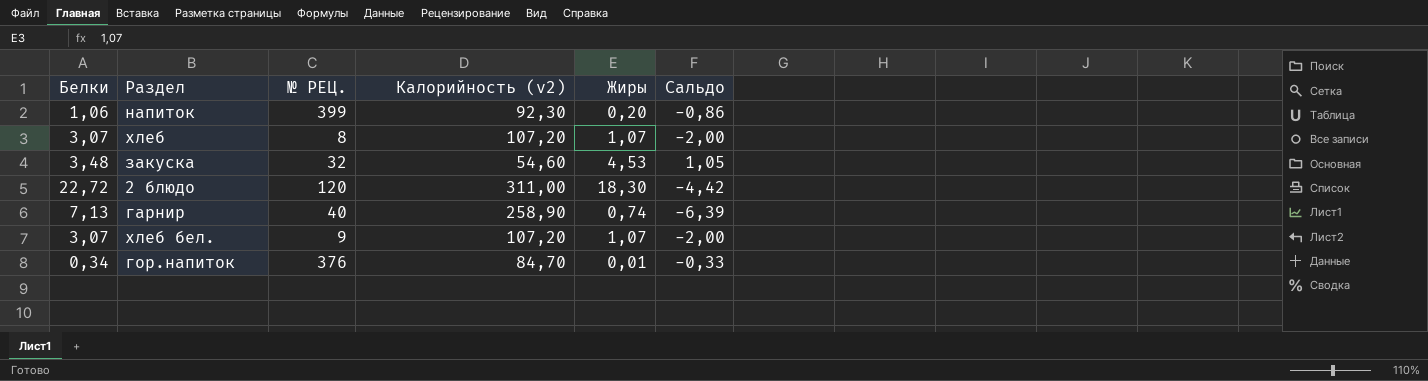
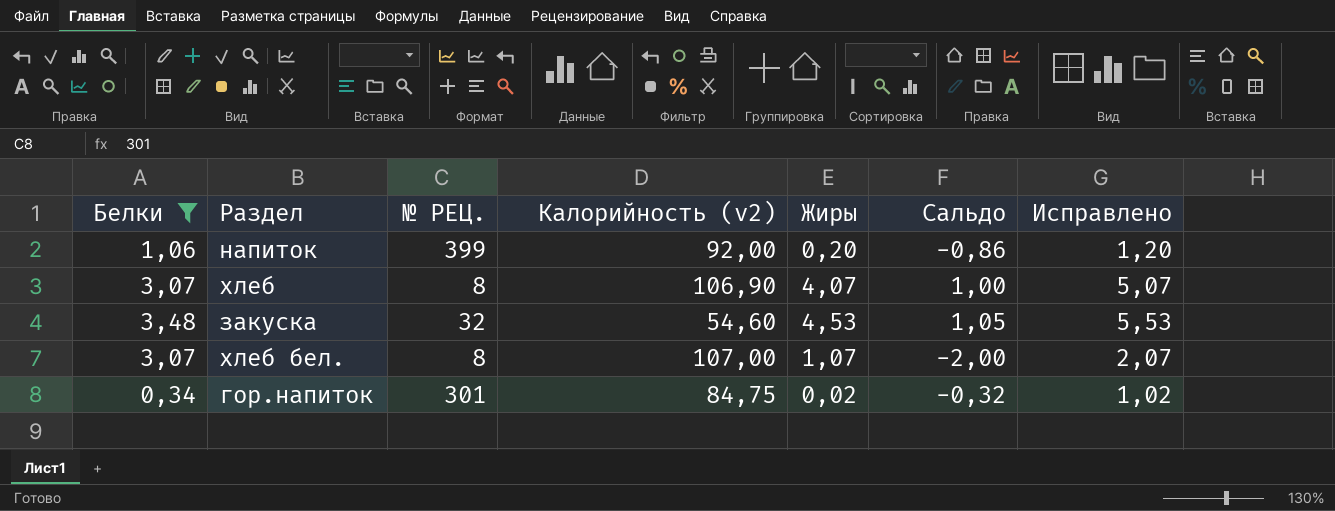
filter: none -> Белки <= 3,48
column Исправлено | formula: none -> [Жиры] + 1
напиток | Калорийность (v2): 92,30 -> 92,00
хлеб | Калорийность (v2): 107,20 -> 106,90
хлеб | Жиры: 1,07 -> 4,07
хлеб | Сальдо: -2,00 -> 1,00
хлеб бел. | № РЕЦ.: 9 -> 8
хлеб бел. | Калорийность (v2): 107,20 -> 107,00
гор.напиток | № РЕЦ.: 376 -> 301
гор.напиток | Калорийность (v2): 84,70 -> 84,75
гор.напиток | Жиры: 0,01 -> 0,02
гор.напиток | Сальдо: -0,33 -> -0,32

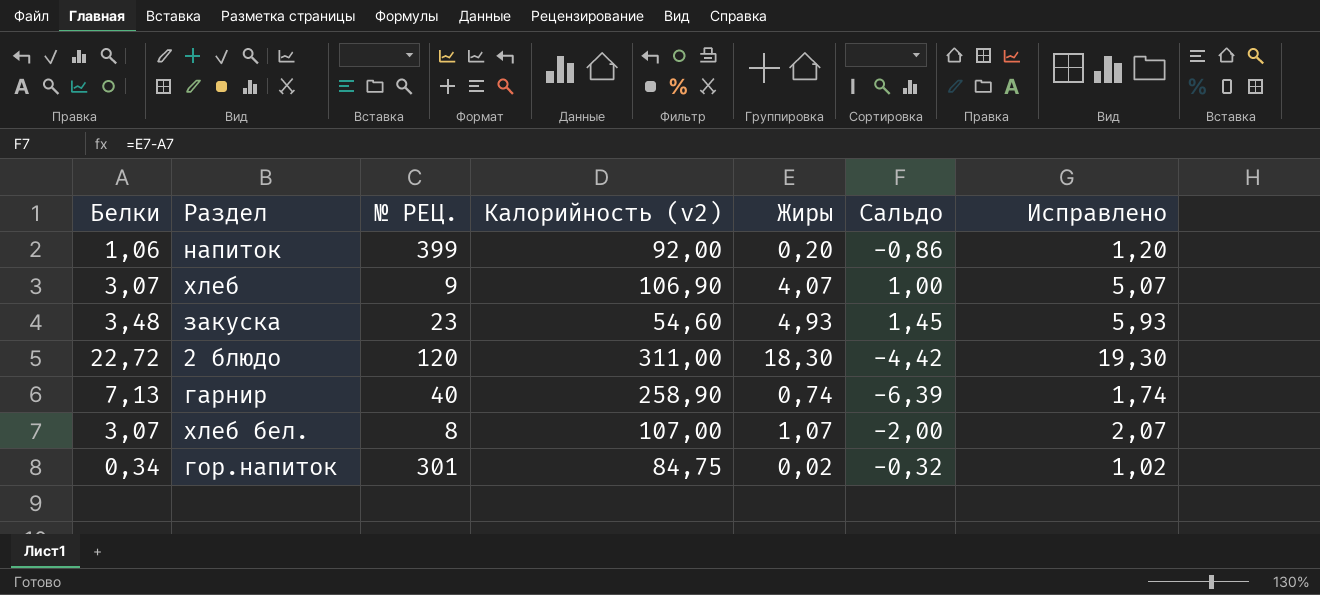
filter: Белки <= 3,48 -> none
хлеб | № РЕЦ.: 8 -> 9
закуска | № РЕЦ.: 32 -> 23
закуска | Жиры: 4,53 -> 4,93
закуска | Сальдо: 1,05 -> 1,45
закуска | Исправлено: 5,53 -> 5,93

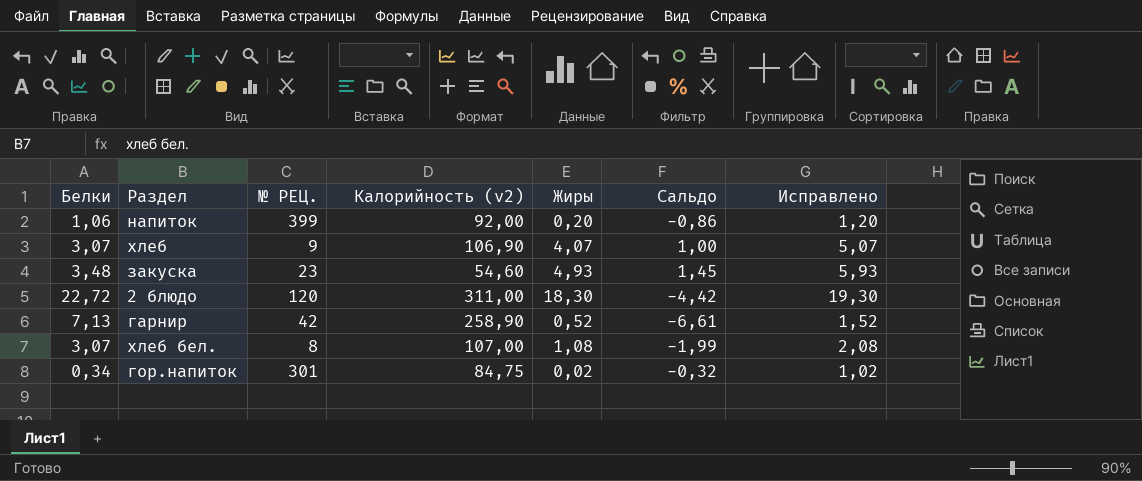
гарнир | № РЕЦ.: 40 -> 42
гарнир | Жиры: 0,74 -> 0,52
гарнир | Сальдо: -6,39 -> -6,61
гарнир | Исправлено: 1,74 -> 1,52
хлеб бел. | Жиры: 1,07 -> 1,08
хлеб бел. | Сальдо: -2,00 -> -1,99
хлеб бел. | Исправлено: 2,07 -> 2,08

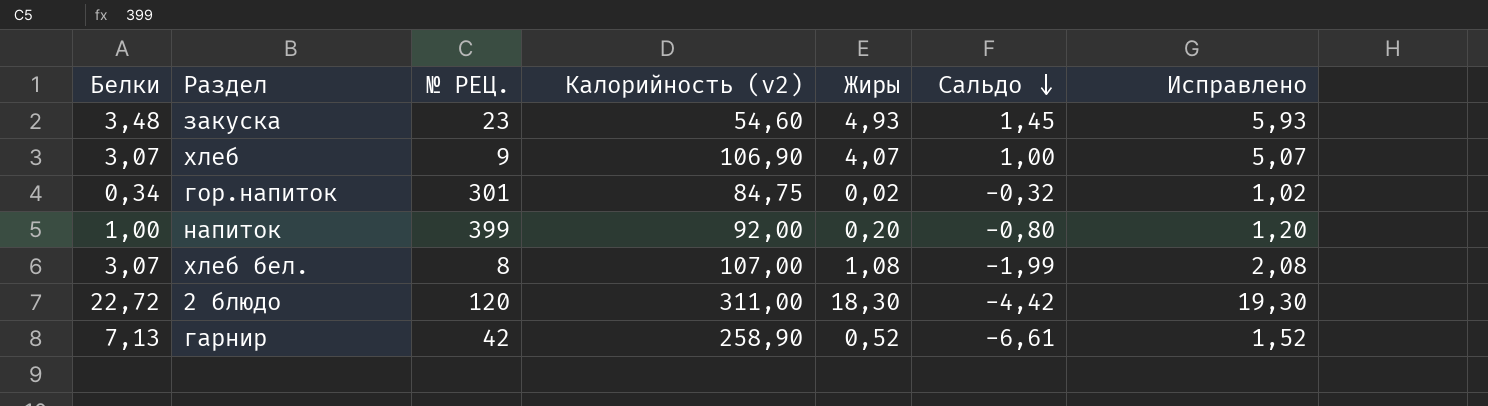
row order: none -> Сальдо descending
напиток | Белки: 1,06 -> 1,00
напиток | Сальдо: -0,86 -> -0,80

